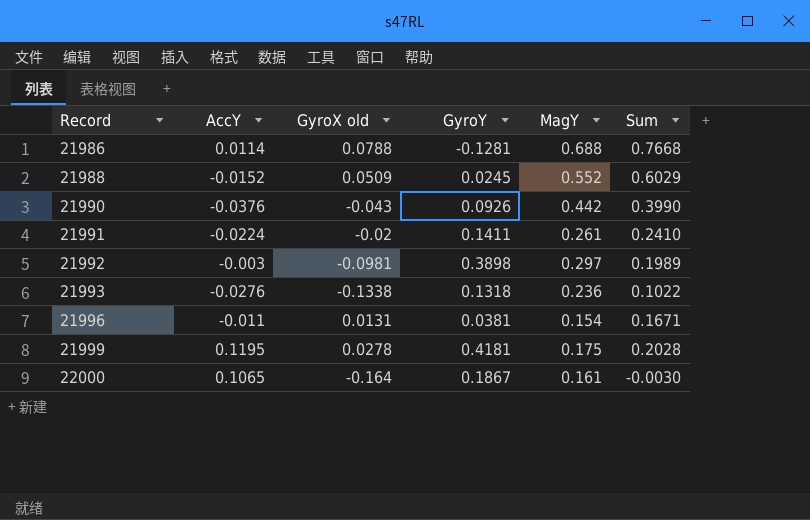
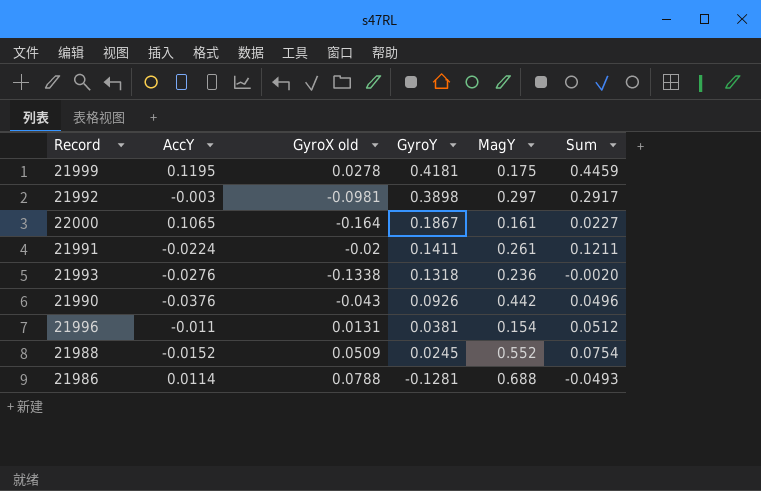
row order: Record ascending -> GyroY descending
column Sum | formula: [GyroX old] + [MagY] -> [GyroX old] + [GyroY]

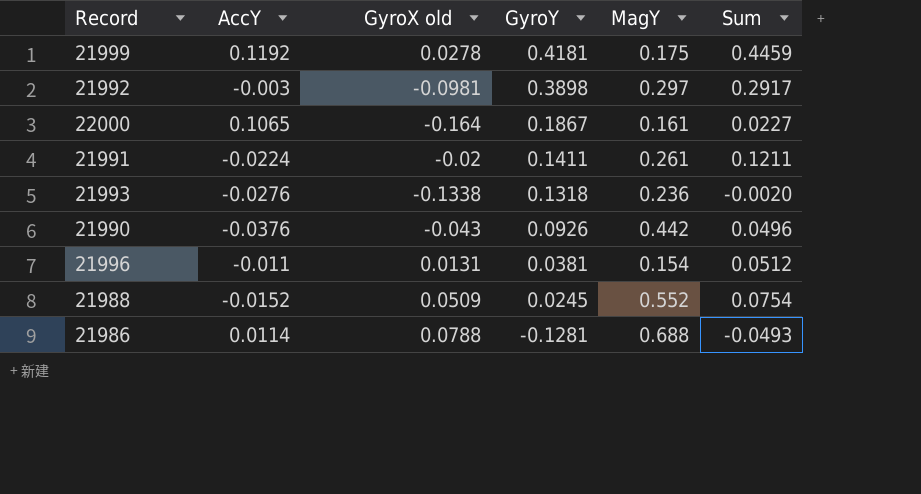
21999 | AccY: 0.1195 -> 0.1192

